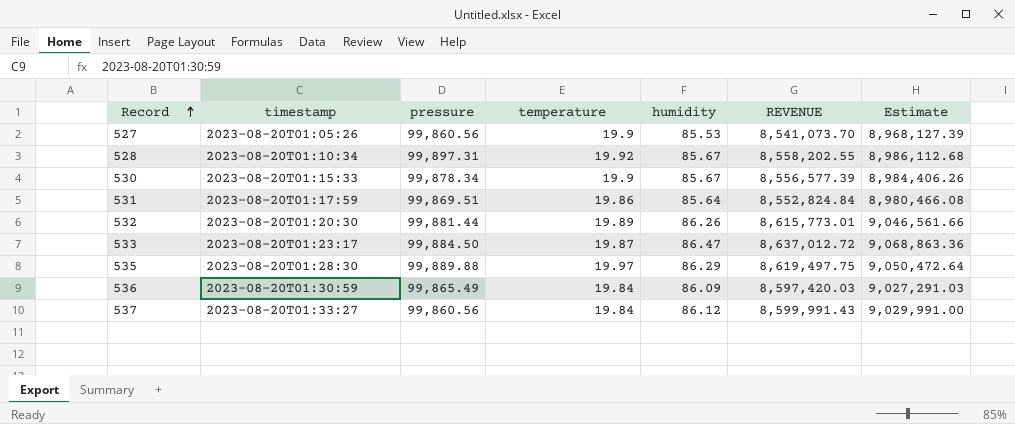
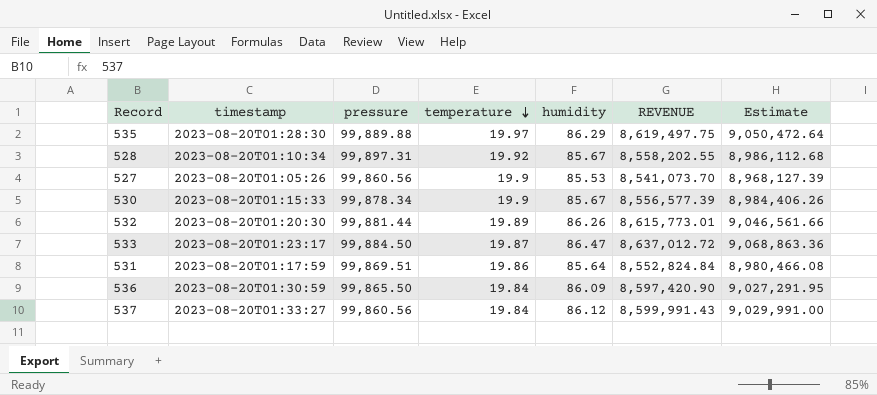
row order: Record ascending -> temperature descending
536 | pressure: 99,865.49 -> 99,865.50
536 | REVENUE: 8,597,420.03 -> 8,597,420.90
536 | Estimate: 9,027,291.03 -> 9,027,291.95

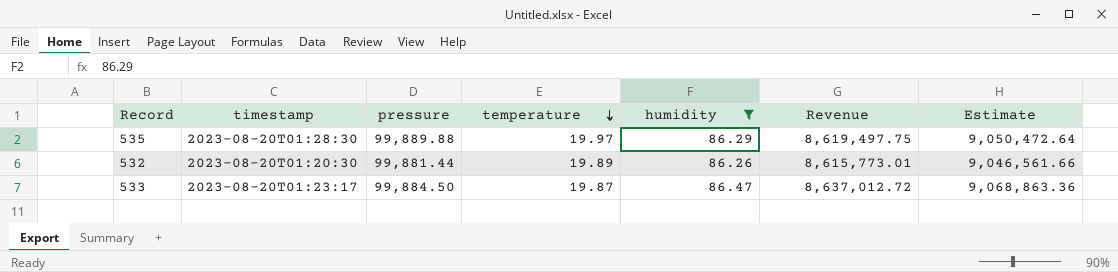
filter: none -> humidity >= 86.26
column name: REVENUE -> Revenue

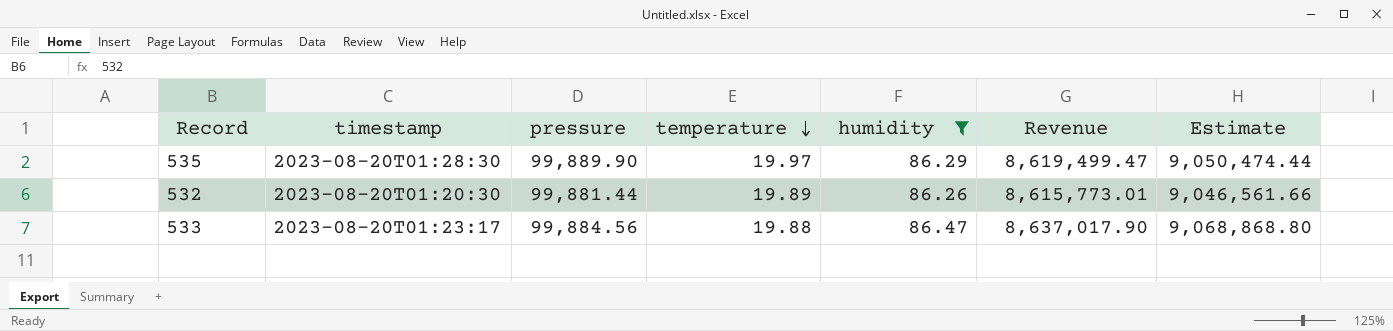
535 | pressure: 99,889.88 -> 99,889.90
535 | Revenue: 8,619,497.75 -> 8,619,499.47
535 | Estimate: 9,050,472.64 -> 9,050,474.44
533 | pressure: 99,884.50 -> 99,884.56
533 | temperature: 19.87 -> 19.88
533 | Revenue: 8,637,012.72 -> 8,637,017.90
533 | Estimate: 9,068,863.36 -> 9,068,868.80

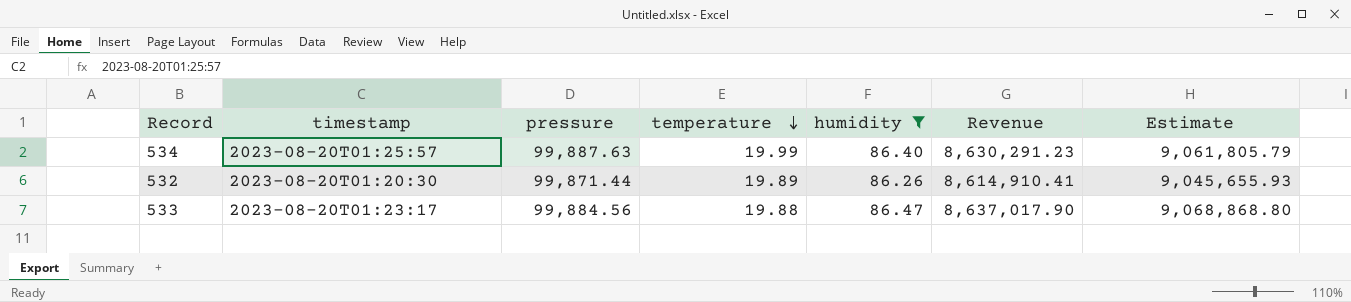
row 535: 2023-08-20T01:28:30 | 99,889.90 | 19.97 | 86.29 | 8,619,499.47 | 9,050,474.44 -> none
row 534: none -> 2023-08-20T01:25:57 | 99,887.63 | 19.99 | 86.40 | 8,630,291.23 | 9,061,805.79
532 | pressure: 99,881.44 -> 99,871.44
532 | Revenue: 8,615,773.01 -> 8,614,910.41
532 | Estimate: 9,046,561.66 -> 9,045,655.93

